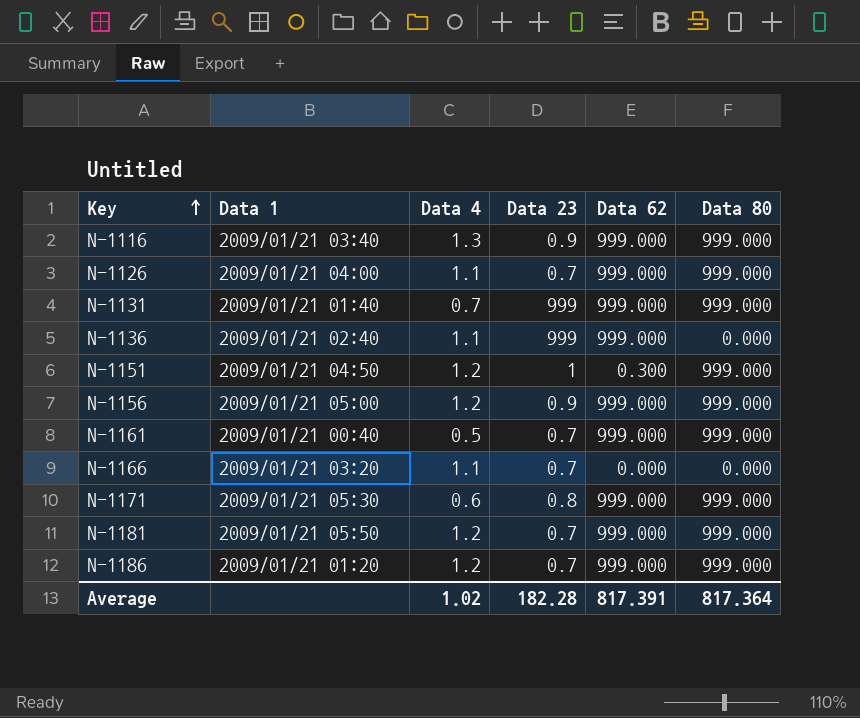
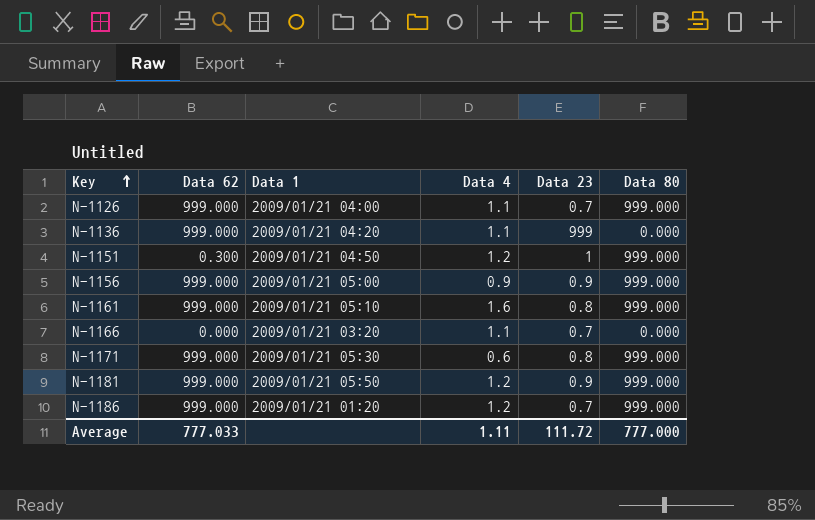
column Data 62 | position: 5 -> 2
row N-1116: 2009/01/21 03:40 | 1.3 | 0.9 | 999.000 | 999.000 -> none
row N-1131: 2009/01/21 01:40 | 0.7 | 999 | 999.000 | 999.000 -> none
N-1136 | Data 1: 2009/01/21 02:40 -> 2009/01/21 04:20
N-1156 | Data 4: 1.2 -> 0.9
N-1161 | Data 1: 2009/01/21 00:40 -> 2009/01/21 05:10
N-1161 | Data 4: 0.5 -> 1.6
N-1161 | Data 23: 0.7 -> 0.8
N-1181 | Data 23: 0.7 -> 0.9
Average | Data 62: 817.391 -> 777.033
Average | Data 4: 1.02 -> 1.11
Average | Data 23: 182.28 -> 111.72
Average | Data 80: 817.364 -> 777.000

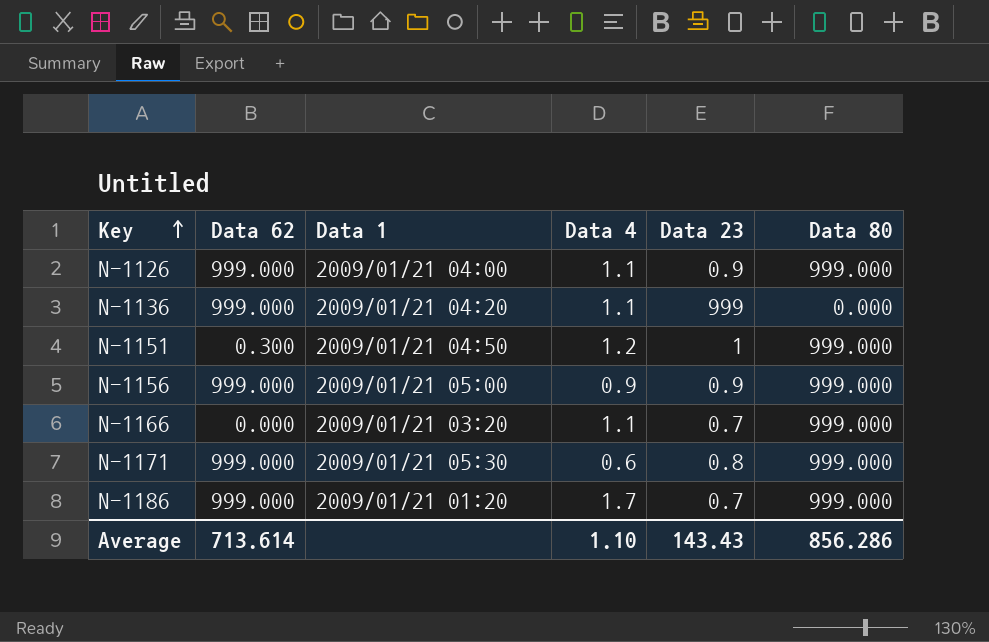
row N-1161: 999.000 | 2009/01/21 05:10 | 1.6 | 0.8 | 999.000 -> none
row N-1181: 999.000 | 2009/01/21 05:50 | 1.2 | 0.9 | 999.000 -> none
N-1126 | Data 23: 0.7 -> 0.9
N-1166 | Data 80: 0.000 -> 999.000
N-1186 | Data 4: 1.2 -> 1.7
Average | Data 62: 777.033 -> 713.614
Average | Data 4: 1.11 -> 1.10
Average | Data 23: 111.72 -> 143.43
Average | Data 80: 777.000 -> 856.286

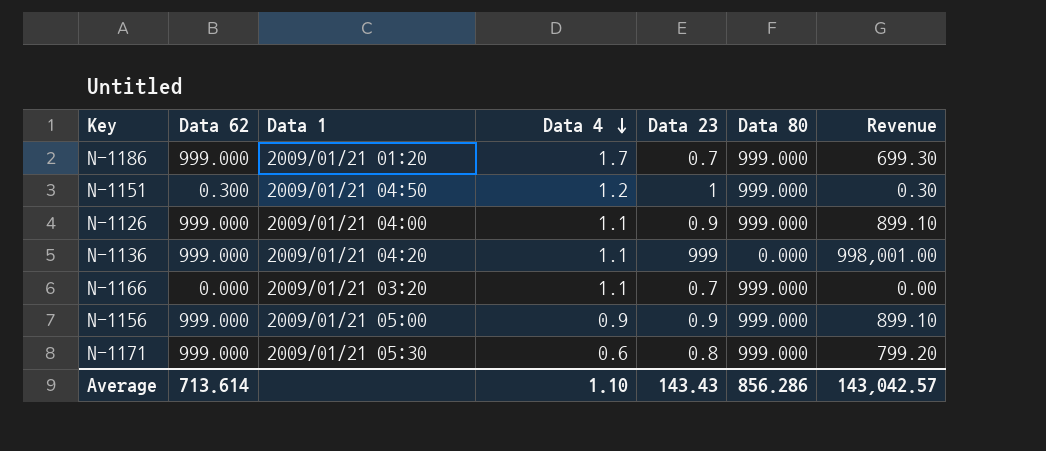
row order: Key ascending -> Data 4 descending
column Revenue | formula: none -> [Data 62] * [Data 23]

